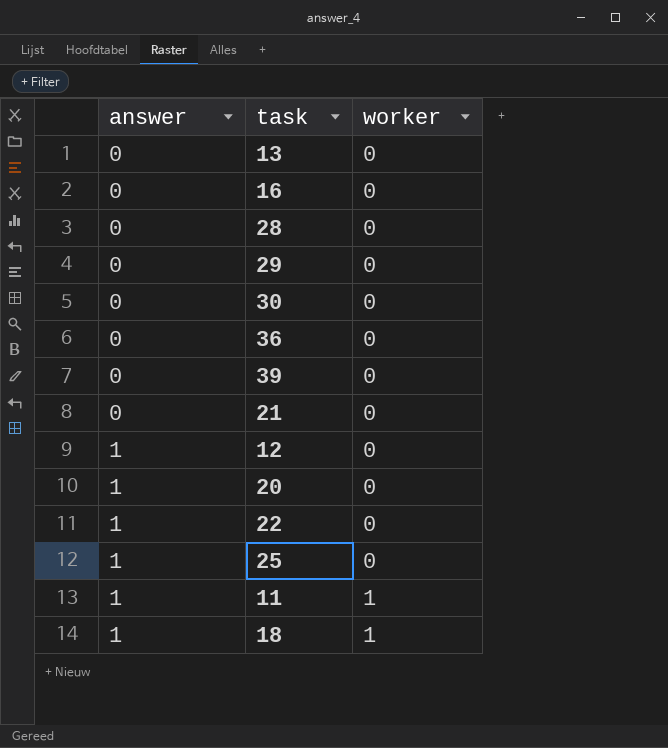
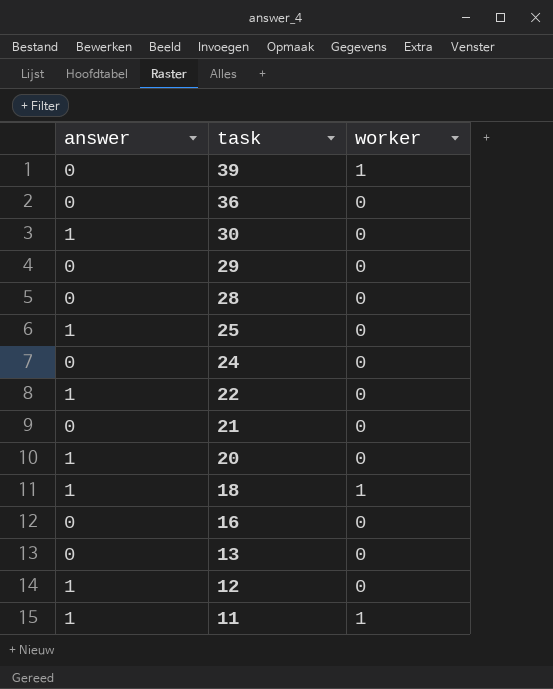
row order: answer ascending -> task descending
39 | worker: 0 -> 1
30 | answer: 0 -> 1
row 24: none -> 0 | 0

